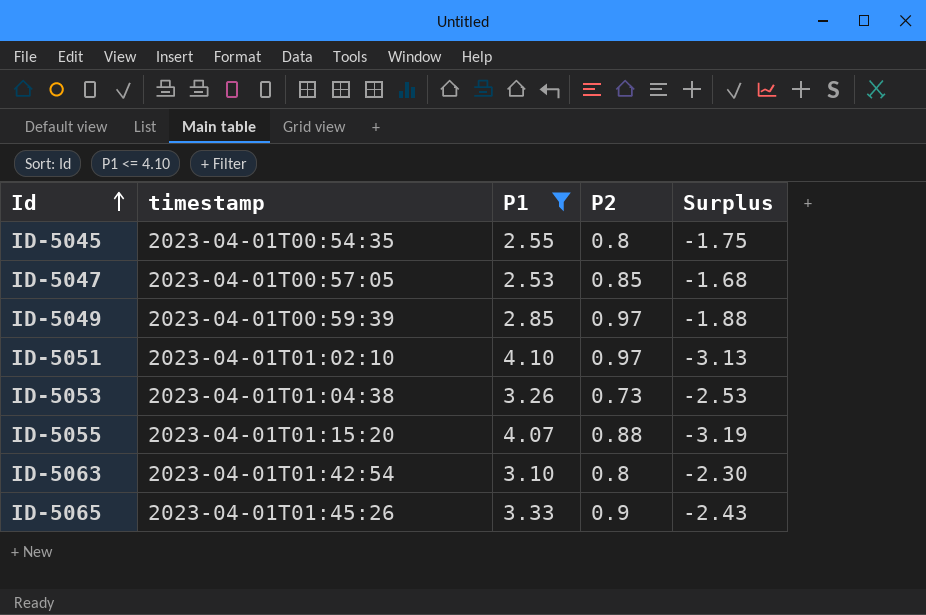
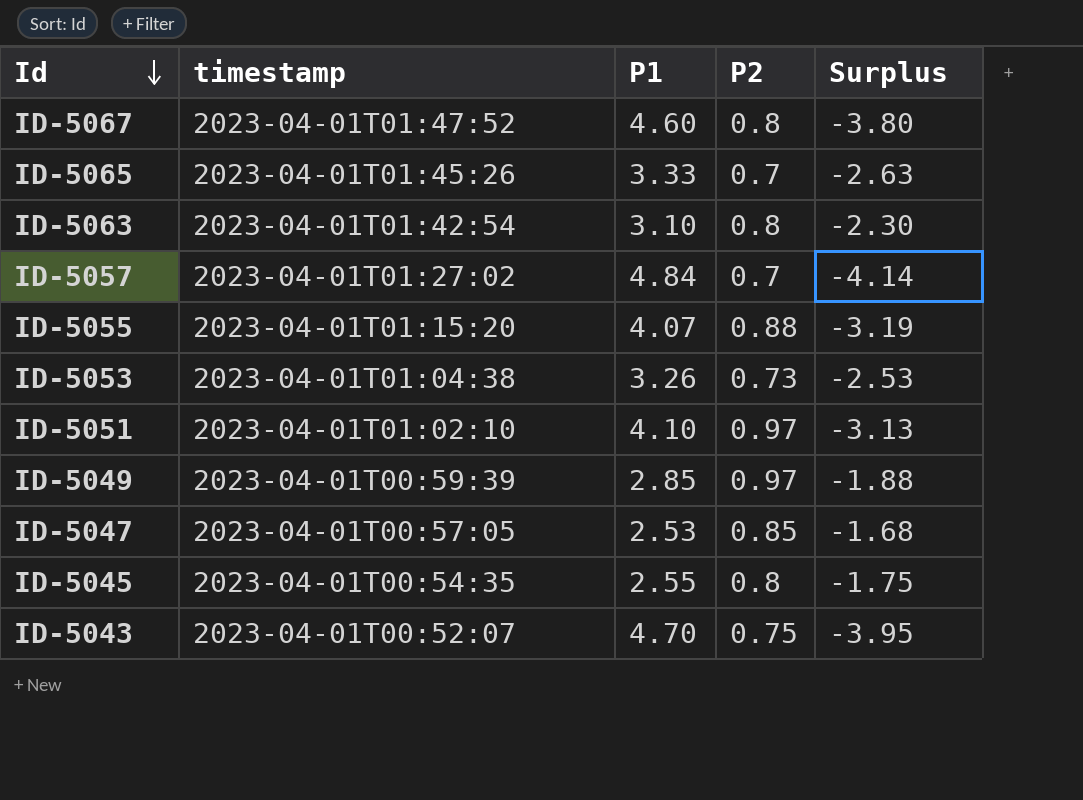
filter: P1 <= 4.10 -> none
row order: Id ascending -> Id descending
ID-5065 | P2: 0.9 -> 0.7
ID-5065 | Surplus: -2.43 -> -2.63

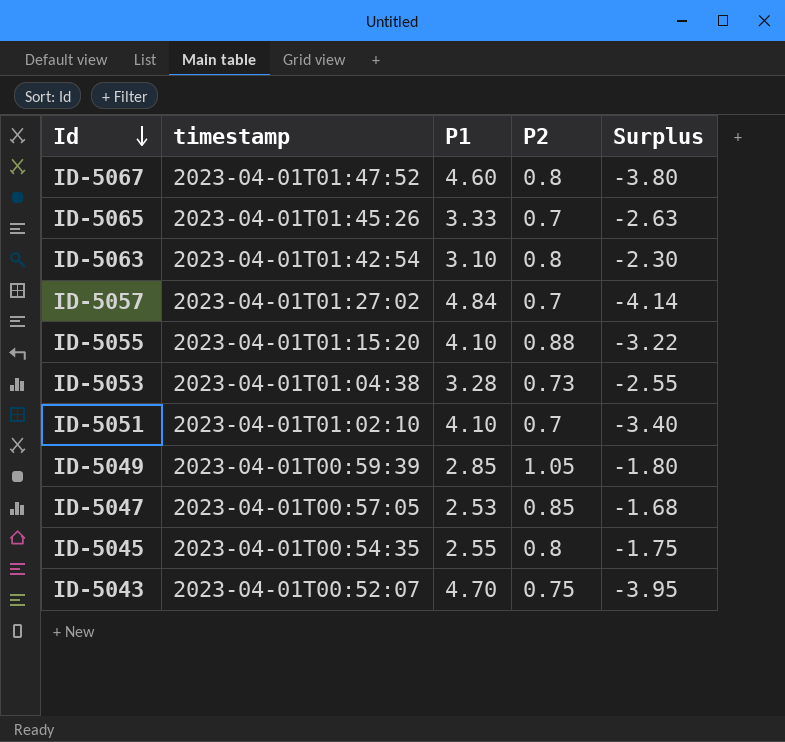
ID-5055 | P1: 4.07 -> 4.10
ID-5055 | Surplus: -3.19 -> -3.22
ID-5053 | P1: 3.26 -> 3.28
ID-5053 | Surplus: -2.53 -> -2.55
ID-5051 | P2: 0.97 -> 0.7
ID-5051 | Surplus: -3.13 -> -3.40
ID-5049 | P2: 0.97 -> 1.05
ID-5049 | Surplus: -1.88 -> -1.80

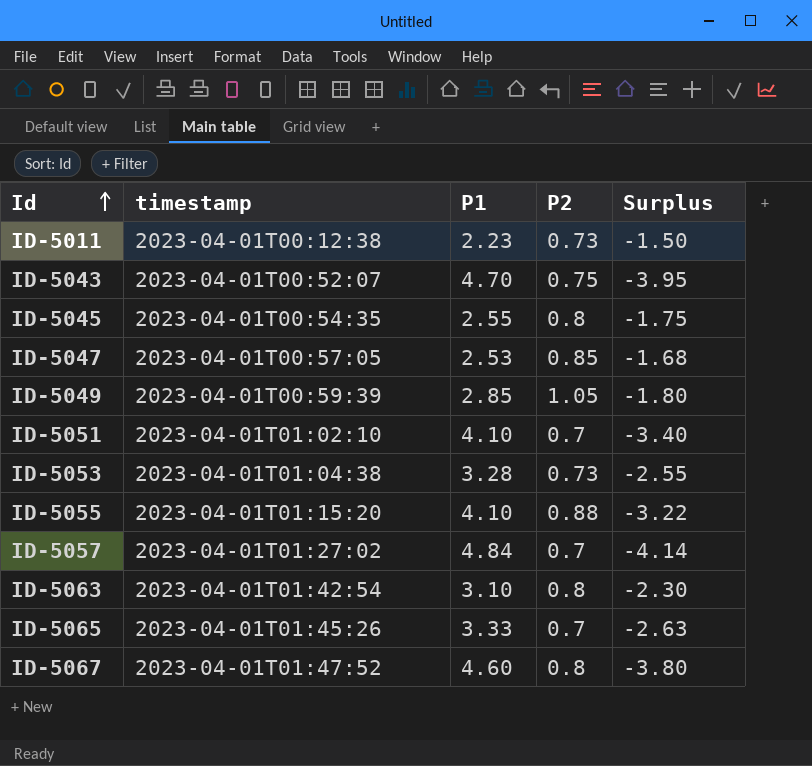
row order: Id descending -> Id ascending
row ID-5011: none -> 2023-04-01T00:12:38 | 2.23 | 0.73 | -1.50

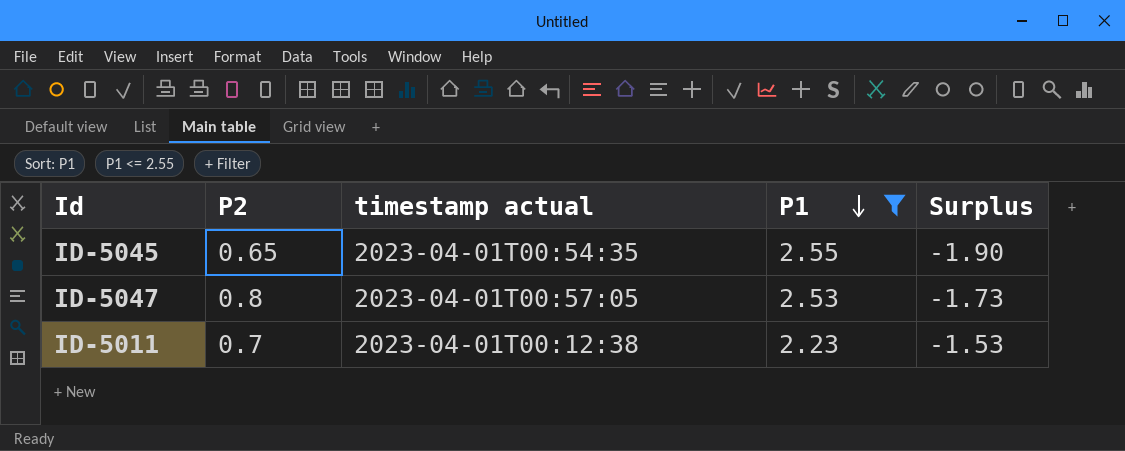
filter: none -> P1 <= 2.55
row order: Id ascending -> P1 descending
column P2 | position: 4 -> 2
column name: timestamp -> timestamp actual
ID-5045 | P2: 0.8 -> 0.65
ID-5045 | Surplus: -1.75 -> -1.90
ID-5047 | P2: 0.85 -> 0.8
ID-5047 | Surplus: -1.68 -> -1.73
ID-5011 | P2: 0.73 -> 0.7
ID-5011 | Surplus: -1.50 -> -1.53

